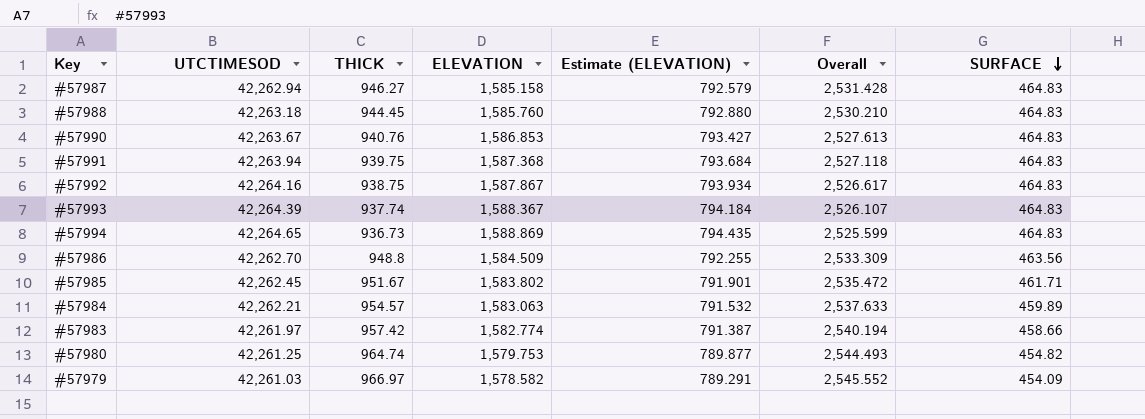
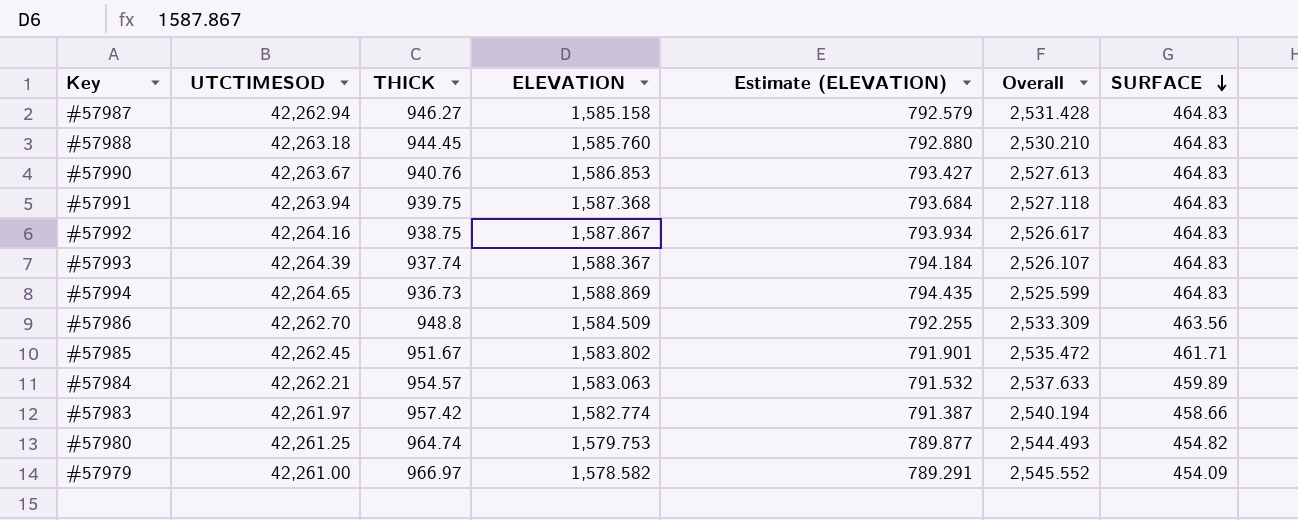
#57979 | UTCTIMESOD: 42,261.03 -> 42,261.00

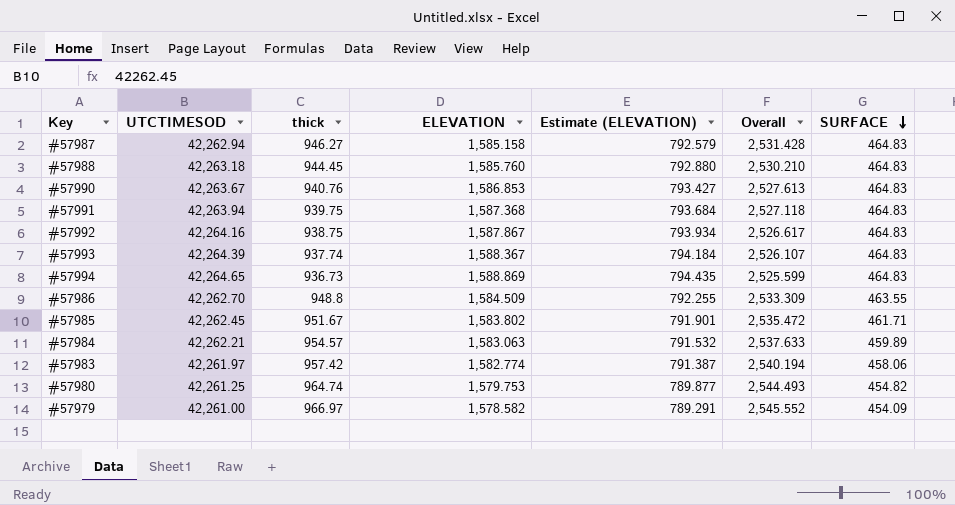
column name: THICK -> thick
#57986 | SURFACE: 463.56 -> 463.55
#57983 | SURFACE: 458.66 -> 458.06

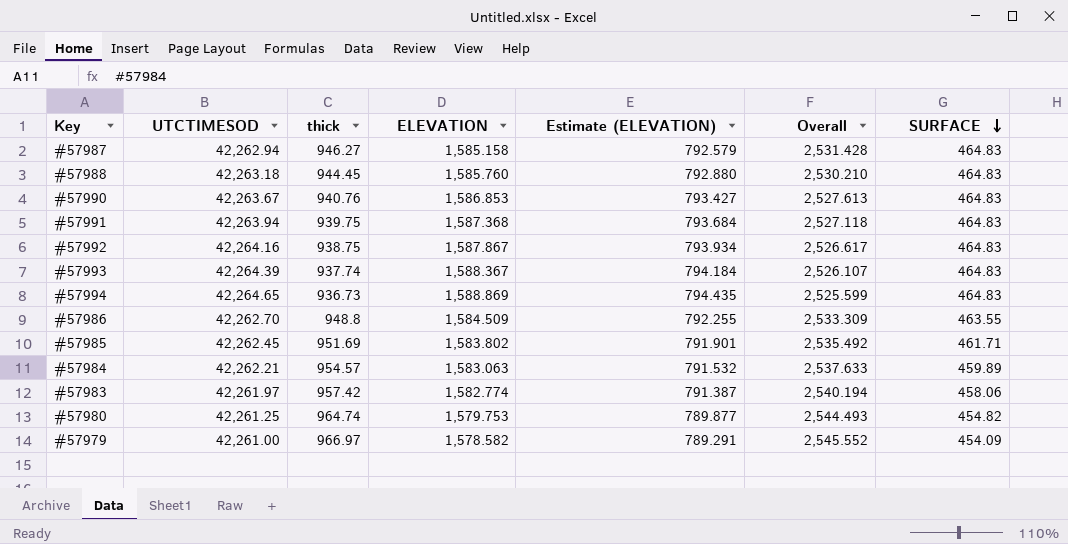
#57985 | thick: 951.67 -> 951.69
#57985 | Overall: 2,535.472 -> 2,535.492

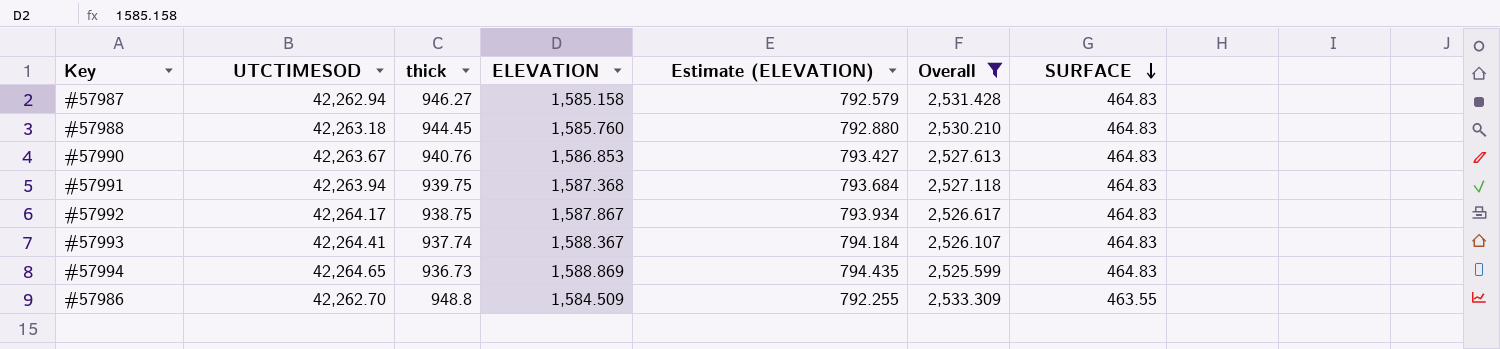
filter: none -> Overall <= 2,533.309
#57992 | UTCTIMESOD: 42,264.16 -> 42,264.17
#57993 | UTCTIMESOD: 42,264.39 -> 42,264.41

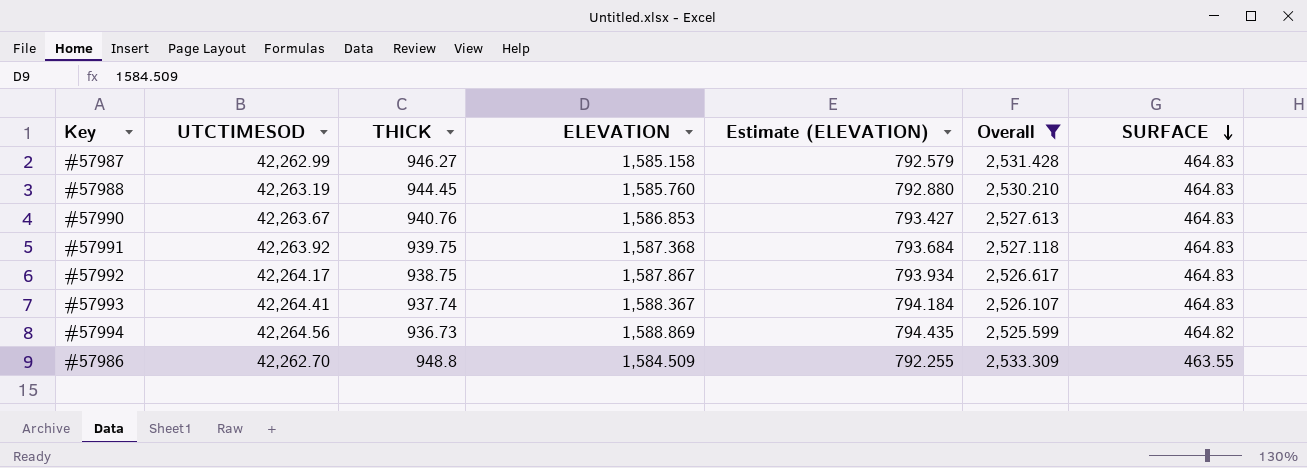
column name: thick -> THICK
#57987 | UTCTIMESOD: 42,262.94 -> 42,262.99
#57988 | UTCTIMESOD: 42,263.18 -> 42,263.19
#57991 | UTCTIMESOD: 42,263.94 -> 42,263.92
#57994 | UTCTIMESOD: 42,264.65 -> 42,264.56
#57994 | SURFACE: 464.83 -> 464.82

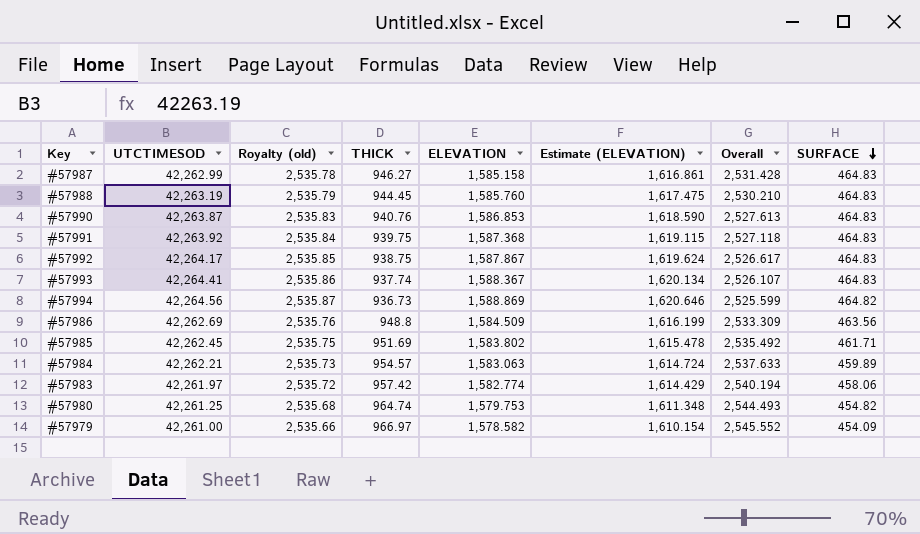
filter: Overall <= 2,533.309 -> none
column Royalty (old) | formula: none -> [UTCTIMESOD] * 0.06
column Estimate (ELEVATION) | formula: [ELEVATION] * 0.5 -> [ELEVATION] * 1.02
#57990 | UTCTIMESOD: 42,263.67 -> 42,263.87
#57986 | UTCTIMESOD: 42,262.70 -> 42,262.69
#57986 | SURFACE: 463.55 -> 463.56

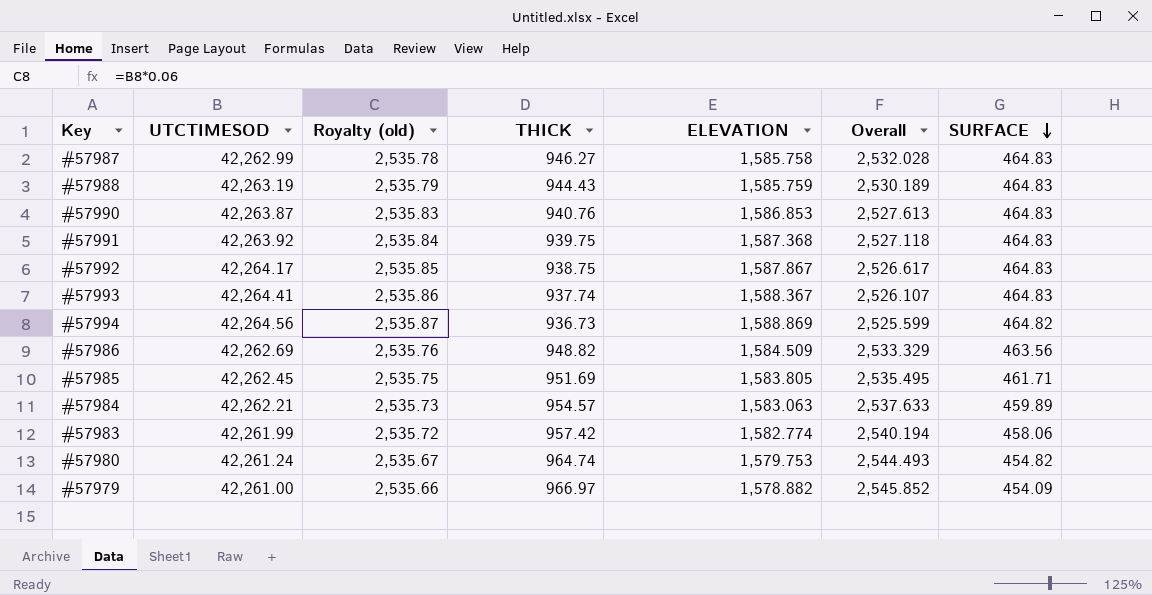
column Estimate (ELEVATION) | formula: [ELEVATION] * 1.02 -> none
#57987 | ELEVATION: 1,585.158 -> 1,585.758
#57987 | Overall: 2,531.428 -> 2,532.028
#57988 | THICK: 944.45 -> 944.43
#57988 | ELEVATION: 1,585.760 -> 1,585.759
#57988 | Overall: 2,530.210 -> 2,530.189
#57986 | THICK: 948.8 -> 948.82
#57986 | Overall: 2,533.309 -> 2,533.329
#57985 | ELEVATION: 1,583.802 -> 1,583.805
#57985 | Overall: 2,535.492 -> 2,535.495
#57983 | UTCTIMESOD: 42,261.97 -> 42,261.99
#57980 | UTCTIMESOD: 42,261.25 -> 42,261.24
#57980 | Royalty (old): 2,535.68 -> 2,535.67
#57979 | ELEVATION: 1,578.582 -> 1,578.882
#57979 | Overall: 2,545.552 -> 2,545.852

